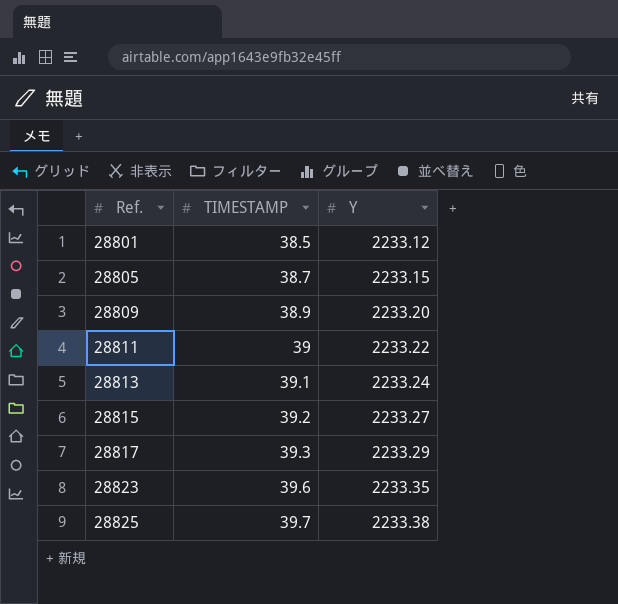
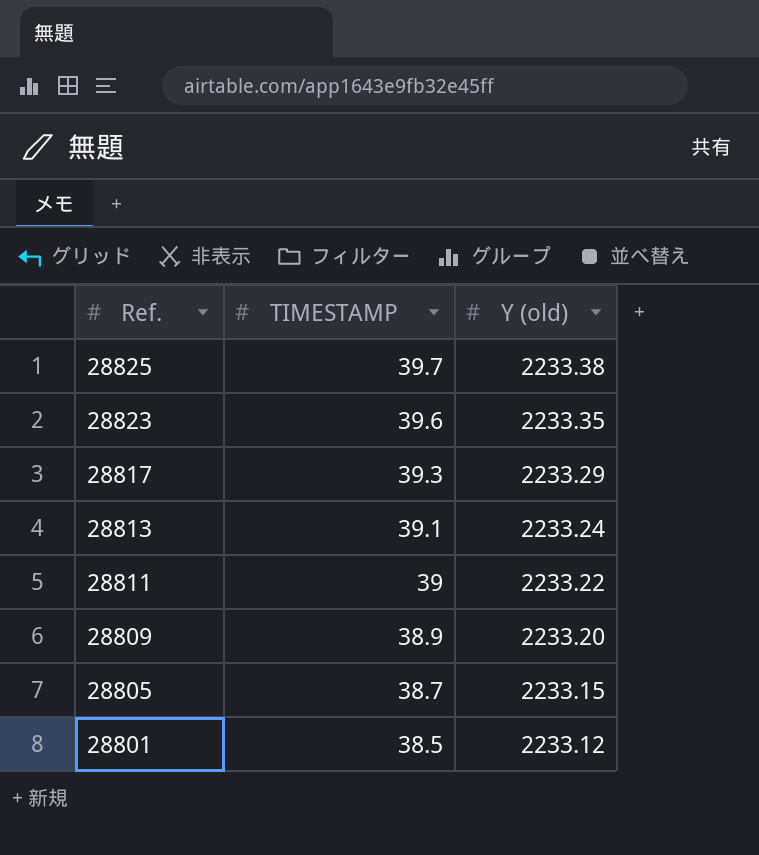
row order: Ref. ascending -> Ref. descending
column name: Y -> Y (old)
row 28815: 39.2 | 2233.27 -> none

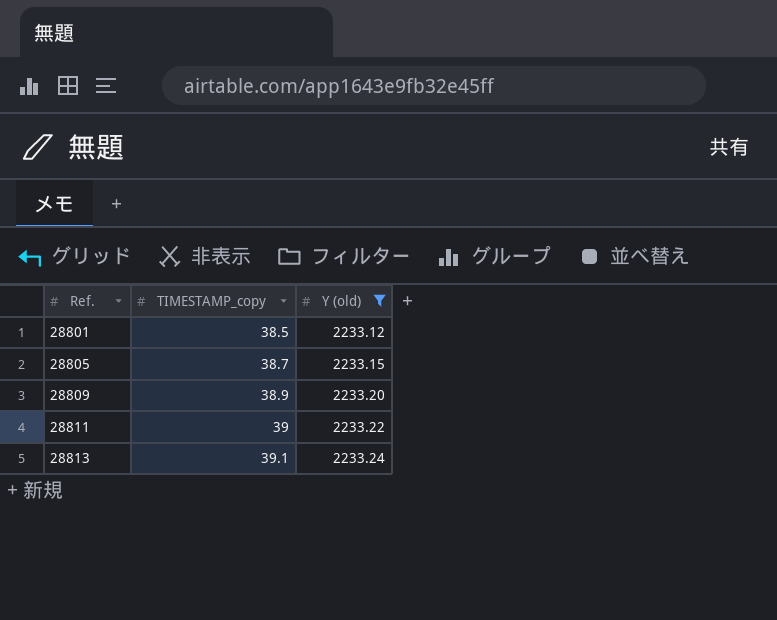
filter: none -> Y (old) <= 2233.24
row order: Ref. descending -> Ref. ascending
column name: TIMESTAMP -> TIMESTAMP_copy

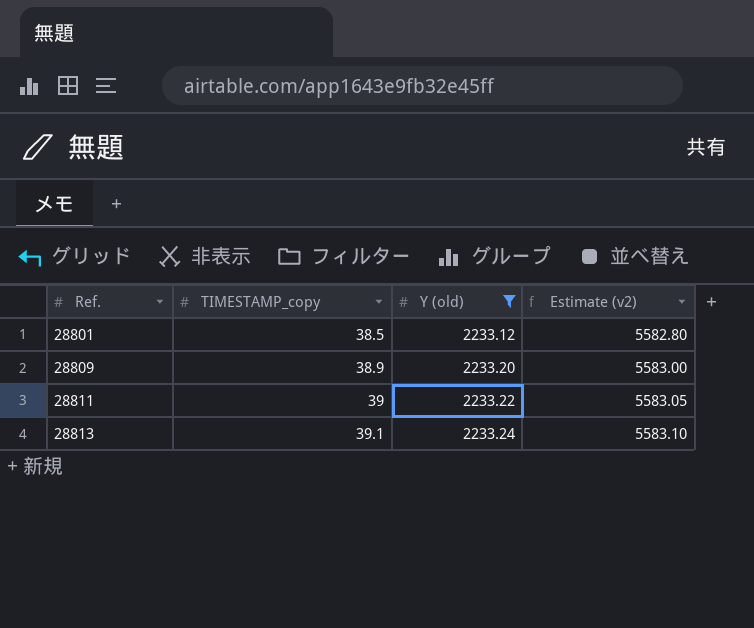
column Estimate (v2) | formula: none -> [Y (old)] * 2.5
row 28805: 38.7 | 2233.15 -> none

